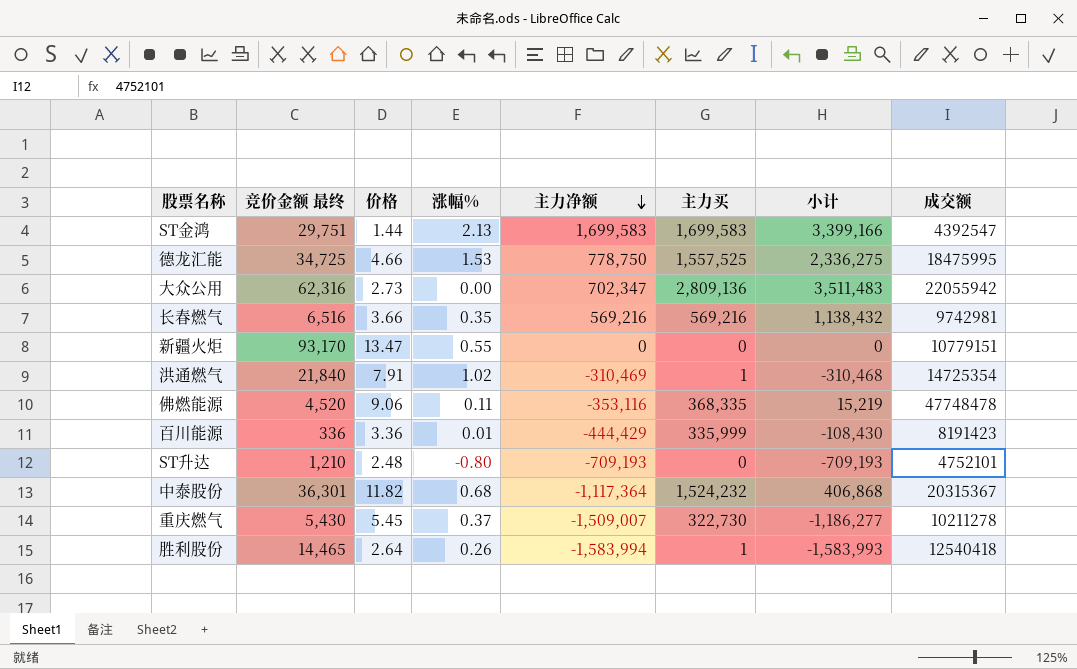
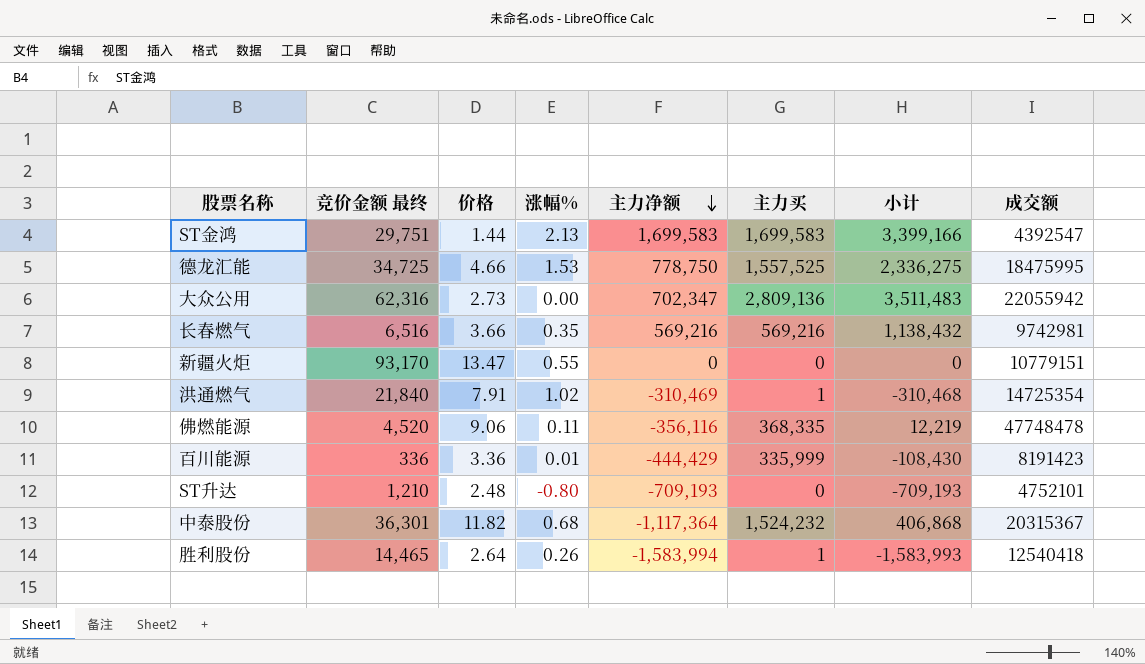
row 重庆燃气: 5,430 | 5.45 | 0.37 | -1,509,007 | 322,730 | -1,186,277 | 10211278 -> none
佛燃能源 | 主力净额: -353,116 -> -356,116
佛燃能源 | 小计: 15,219 -> 12,219

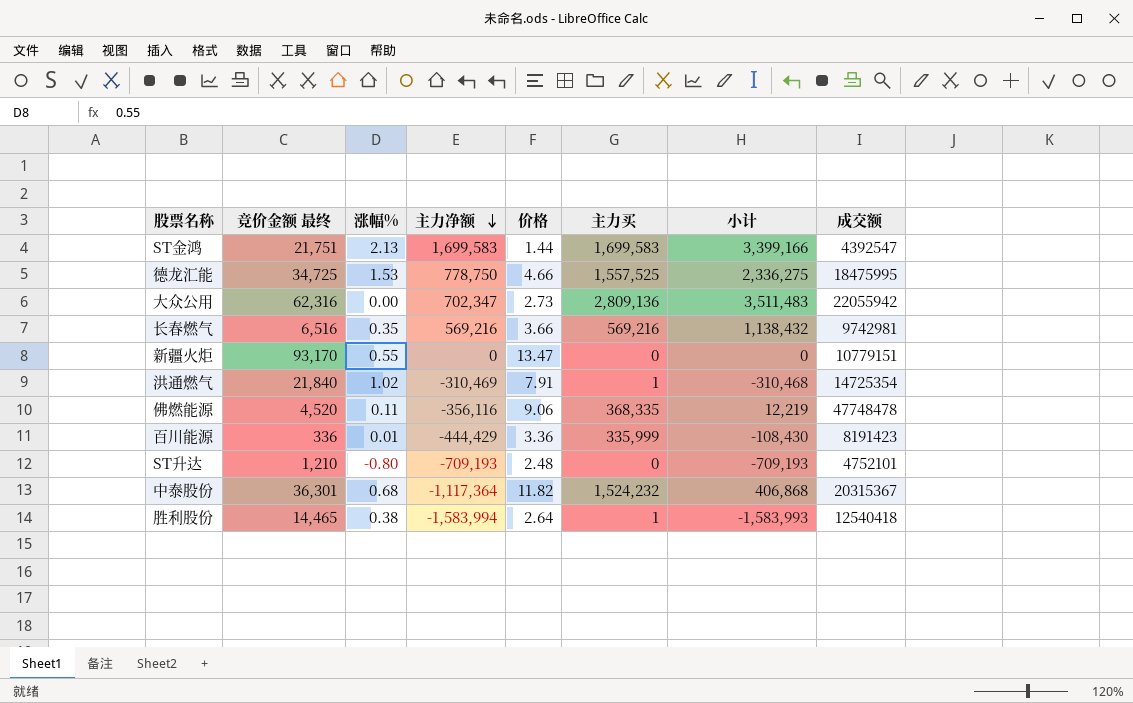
column 价格 | position: 3 -> 5
ST金鸿 | 竞价金额 最终: 29,751 -> 21,751
胜利股份 | 涨幅%: 0.26 -> 0.38

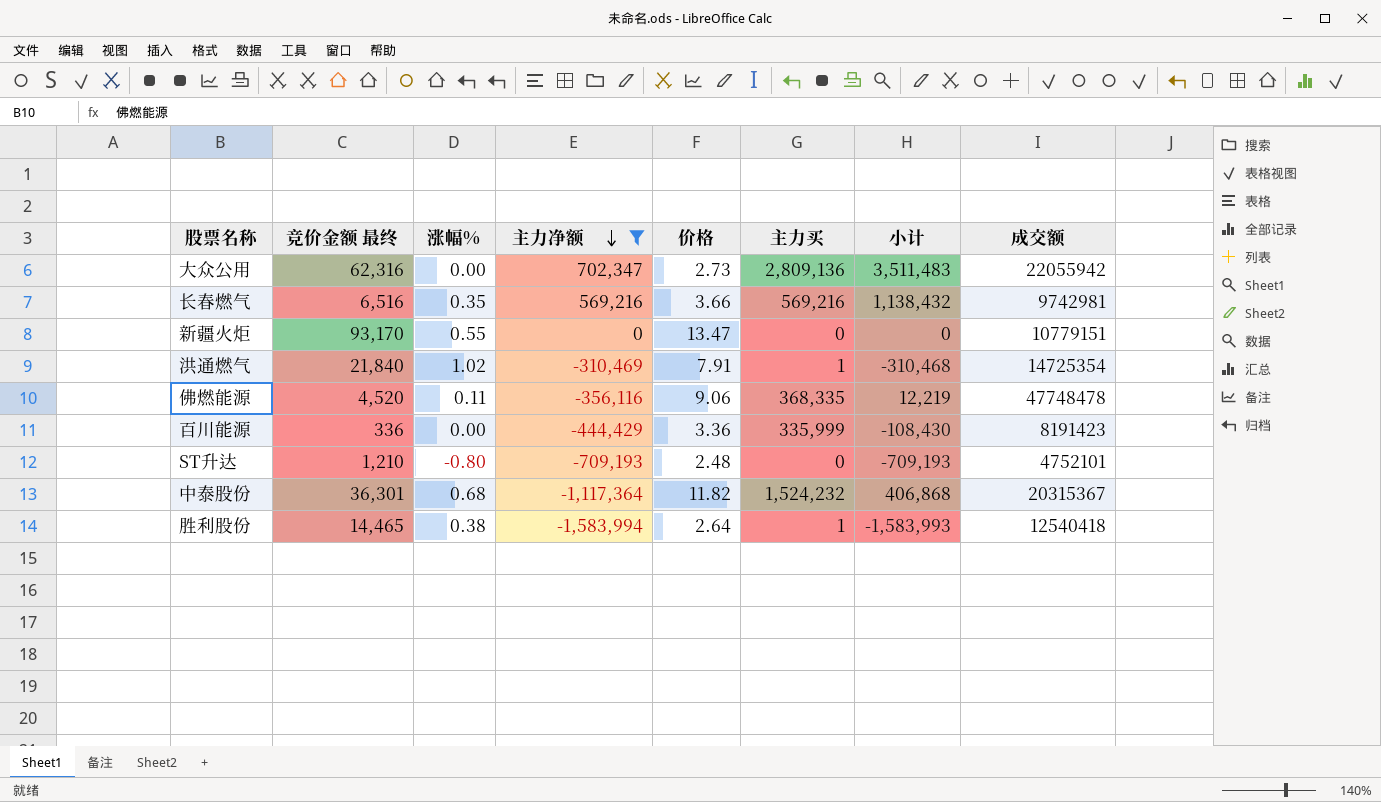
filter: none -> 主力净额 <= 702,347
百川能源 | 涨幅%: 0.01 -> 0.00

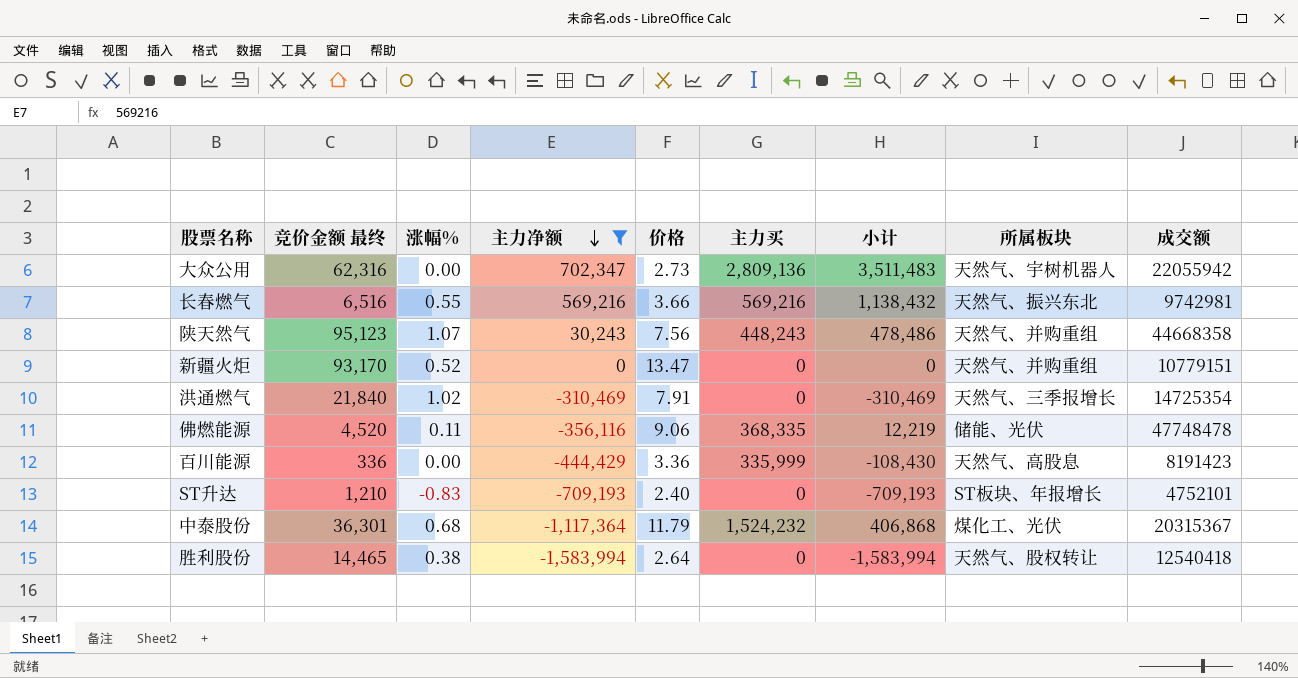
column 所属板块 | position: none -> 8
长春燃气 | 涨幅%: 0.35 -> 0.55
row 陕天然气: none -> 95,123 | 1.07 | 30,243 | 7.56 | 448,243 | 478,486 | 天然气、并购重组 | 44668358
新疆火炬 | 涨幅%: 0.55 -> 0.52
洪通燃气 | 主力买: 1 -> 0
洪通燃气 | 小计: -310,468 -> -310,469
ST升达 | 涨幅%: -0.80 -> -0.83
ST升达 | 价格: 2.48 -> 2.40
中泰股份 | 价格: 11.82 -> 11.79
胜利股份 | 主力买: 1 -> 0
胜利股份 | 小计: -1,583,993 -> -1,583,994

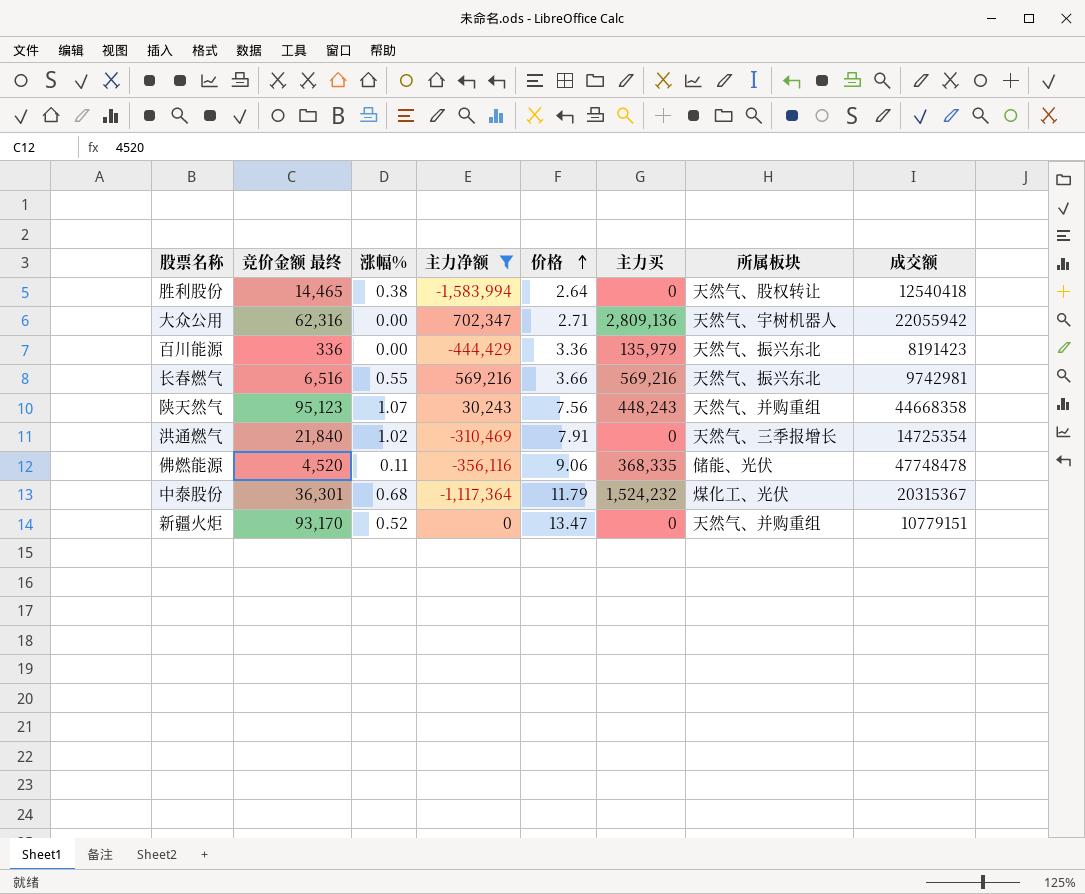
row order: 主力净额 descending -> 价格 ascending
column 小计 | formula: [主力净额] + [主力买] -> none
row ST升达: 1,210 | -0.83 | -709,193 | 2.40 | 0 | -709,193 | ST板块、年报增长 | 4752101 -> none
大众公用 | 价格: 2.73 -> 2.71
百川能源 | 主力买: 335,999 -> 135,979
百川能源 | 所属板块: 天然气、高股息 -> 天然气、振兴东北

